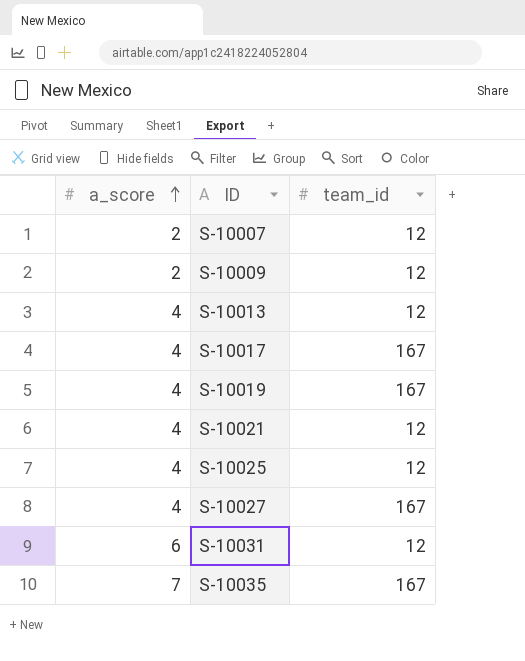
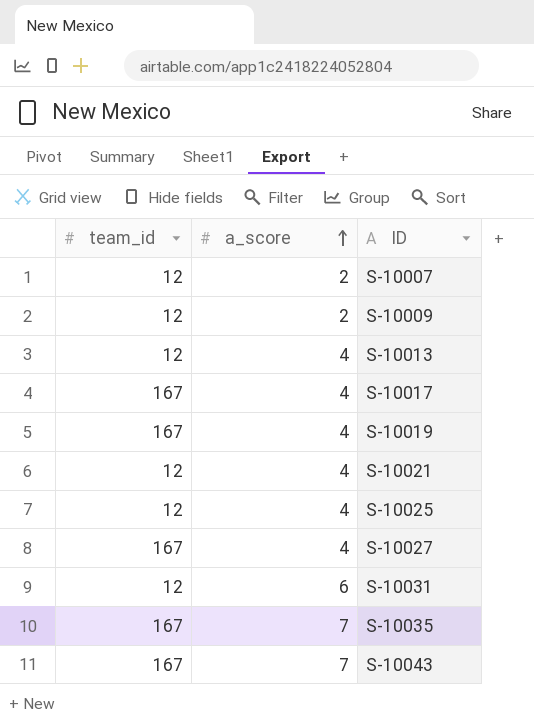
column team_id | position: 3 -> 1
row S-10043: none -> 167 | 7

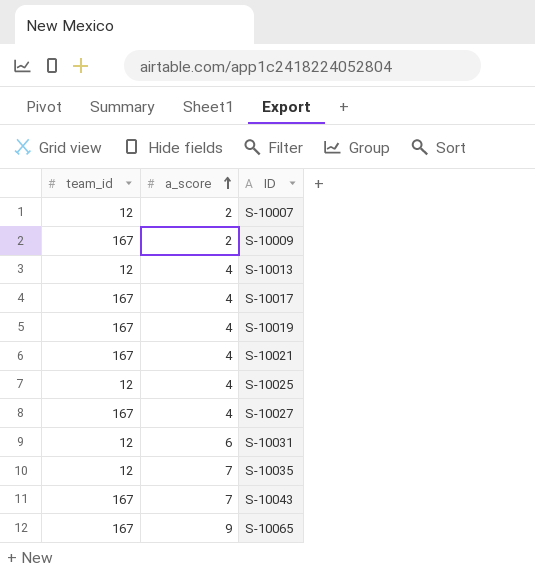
S-10009 | team_id: 12 -> 167
S-10021 | team_id: 12 -> 167
S-10035 | team_id: 167 -> 12
row S-10065: none -> 167 | 9

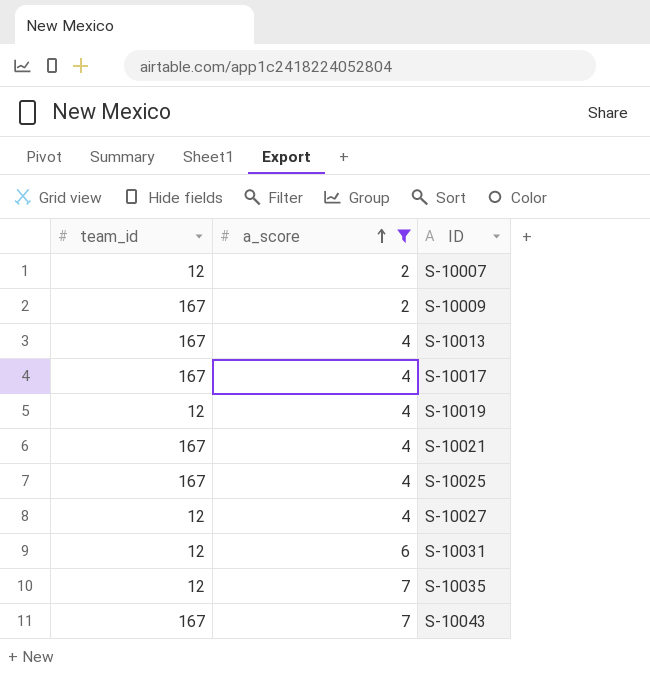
filter: none -> a_score != 9
S-10013 | team_id: 12 -> 167
S-10019 | team_id: 167 -> 12
S-10025 | team_id: 12 -> 167
S-10027 | team_id: 167 -> 12

